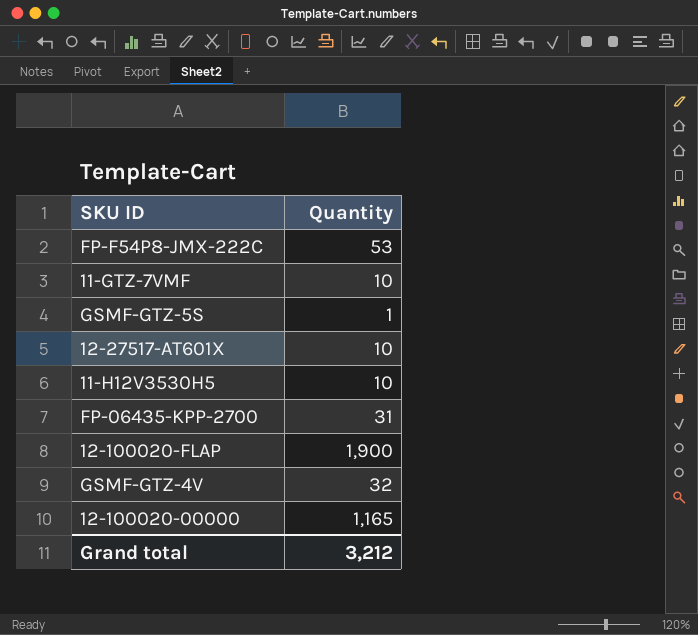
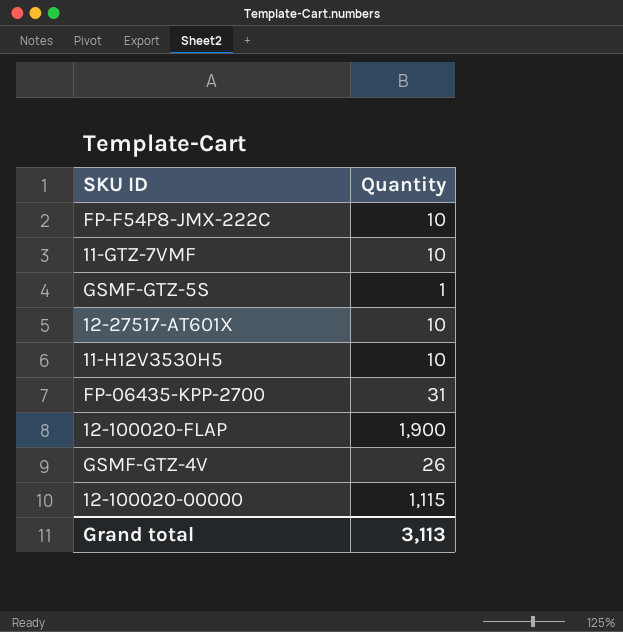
FP-F54P8-JMX-222C | Quantity: 53 -> 10
GSMF-GTZ-4V | Quantity: 32 -> 26
12-100020-00000 | Quantity: 1,165 -> 1,115
Grand total | Quantity: 3,212 -> 3,113

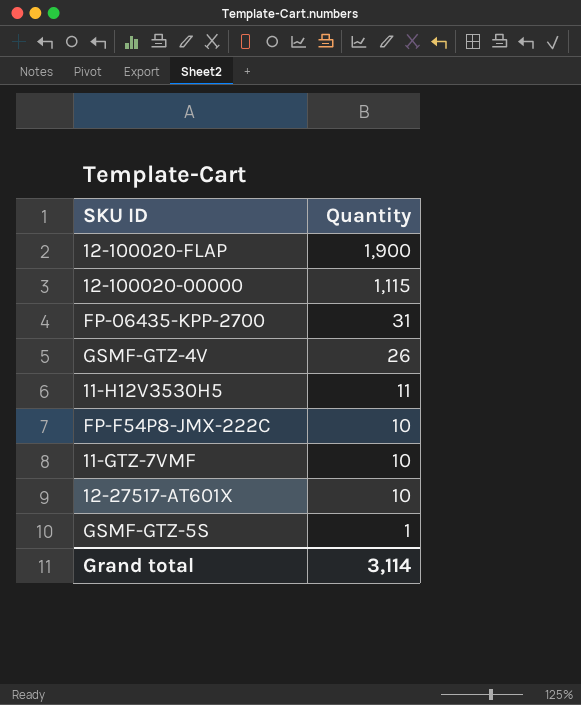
row order: none -> Quantity descending
11-H12V3530H5 | Quantity: 10 -> 11
Grand total | Quantity: 3,113 -> 3,114

